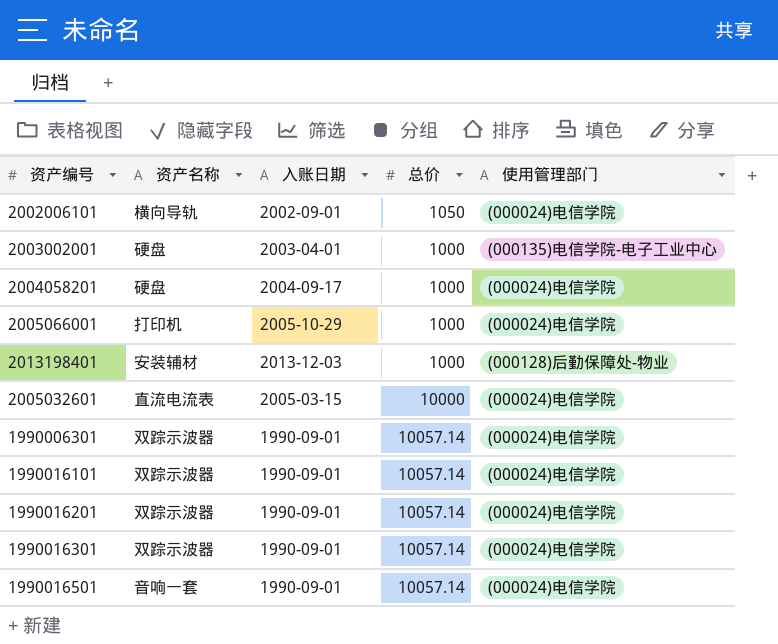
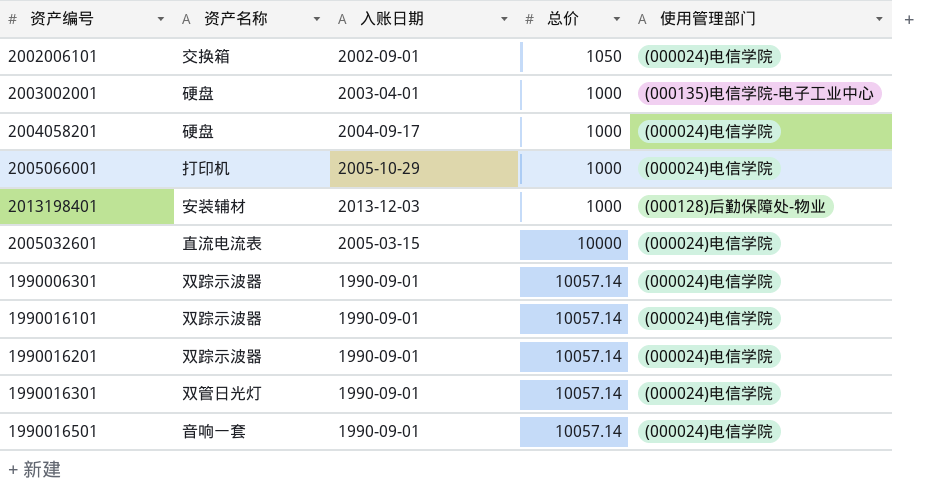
2002006101 | 资产名称: 横向导轨 -> 交换箱
1990016301 | 资产名称: 双踪示波器 -> 双管日光灯

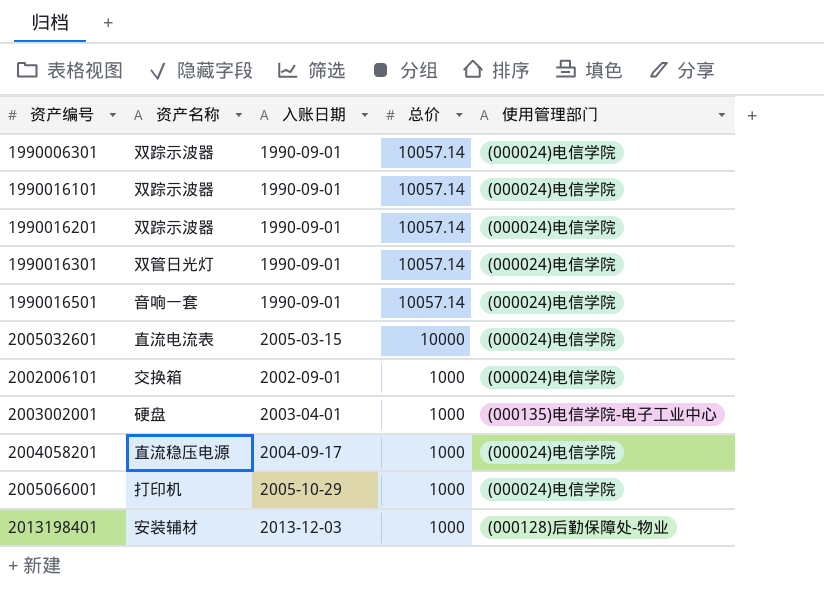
row order: none -> 总价 descending
2002006101 | 总价: 1050 -> 1000
2004058201 | 资产名称: 硬盘 -> 直流稳压电源

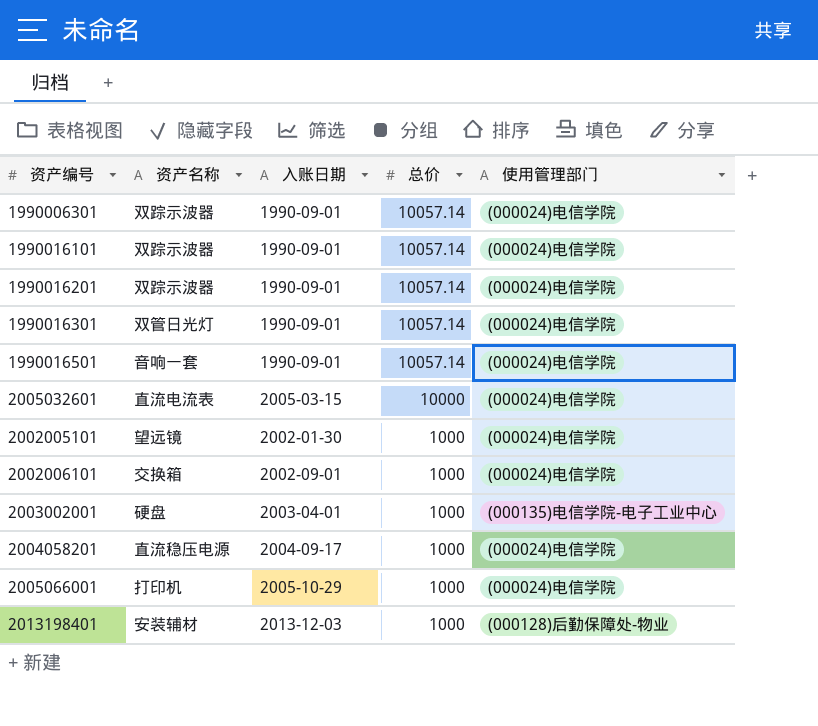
row 2002005101: none -> 望远镜 | 2002-01-30 | 1000 | (000024)电信学院

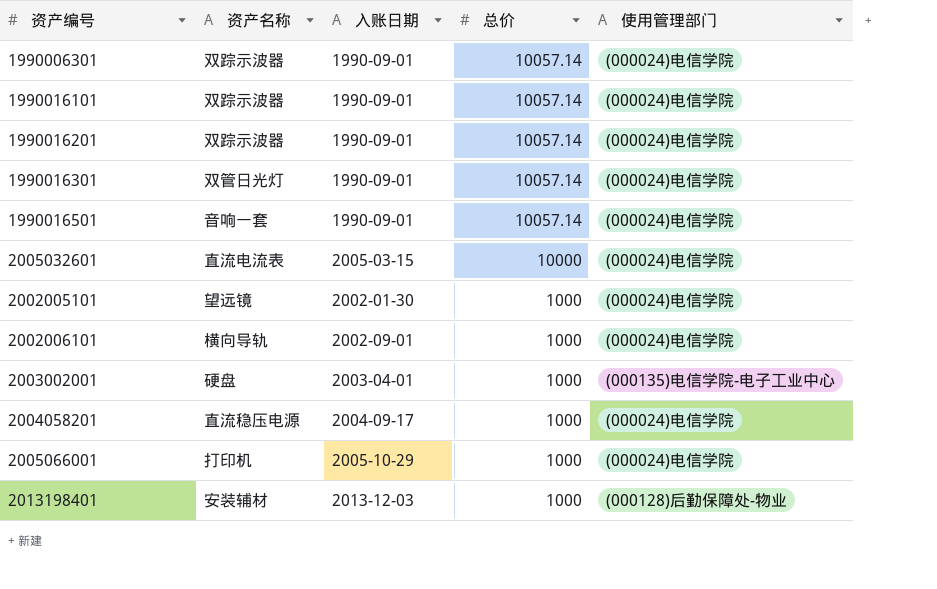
2002006101 | 资产名称: 交换箱 -> 横向导轨

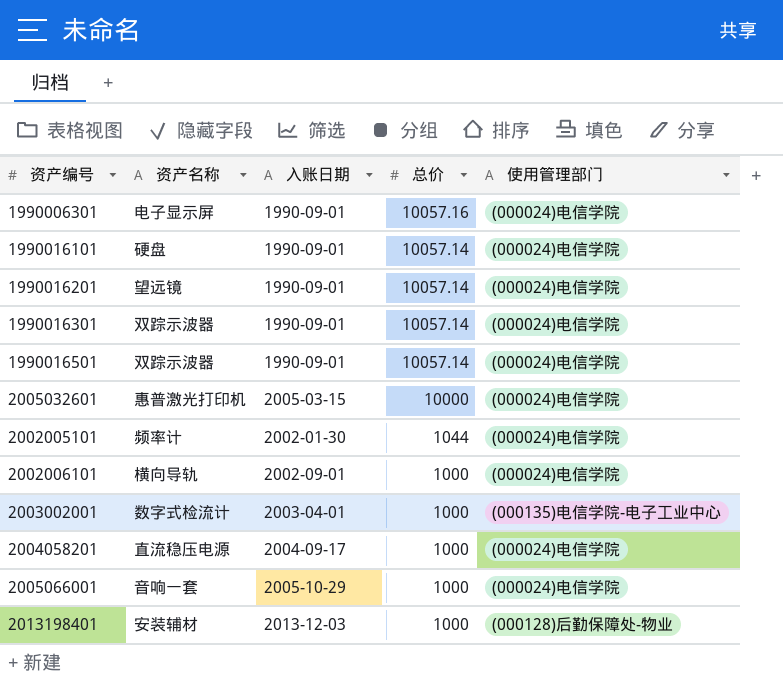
1990006301 | 资产名称: 双踪示波器 -> 电子显示屏
1990006301 | 总价: 10057.14 -> 10057.16
1990016101 | 资产名称: 双踪示波器 -> 硬盘
1990016201 | 资产名称: 双踪示波器 -> 望远镜
1990016301 | 资产名称: 双管日光灯 -> 双踪示波器
1990016501 | 资产名称: 音响一套 -> 双踪示波器
2005032601 | 资产名称: 直流电流表 -> 惠普激光打印机
2002005101 | 资产名称: 望远镜 -> 频率计
2002005101 | 总价: 1000 -> 1044
2003002001 | 资产名称: 硬盘 -> 数字式检流计
2005066001 | 资产名称: 打印机 -> 音响一套

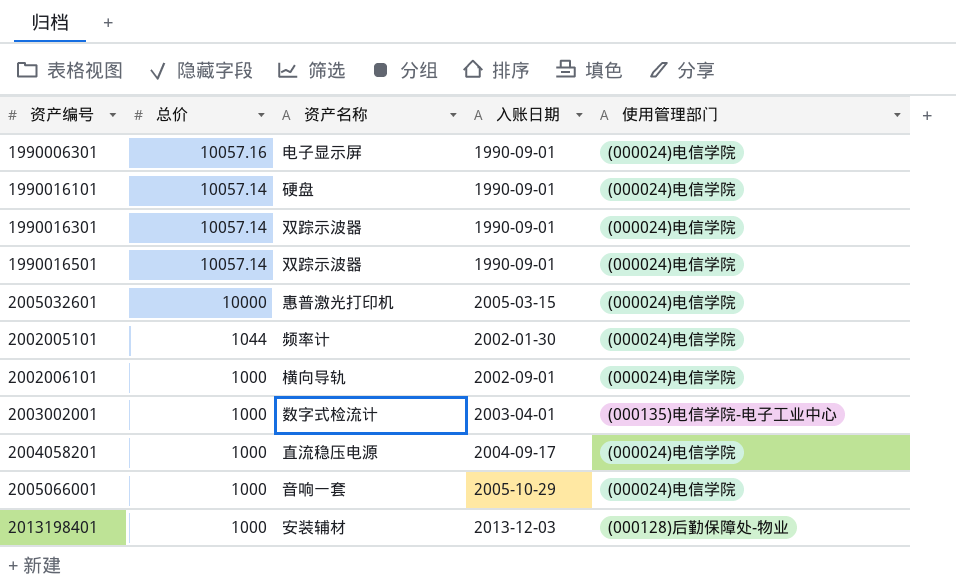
column 总价 | position: 4 -> 2
row 1990016201: 望远镜 | 1990-09-01 | 10057.14 | (000024)电信学院 -> none

